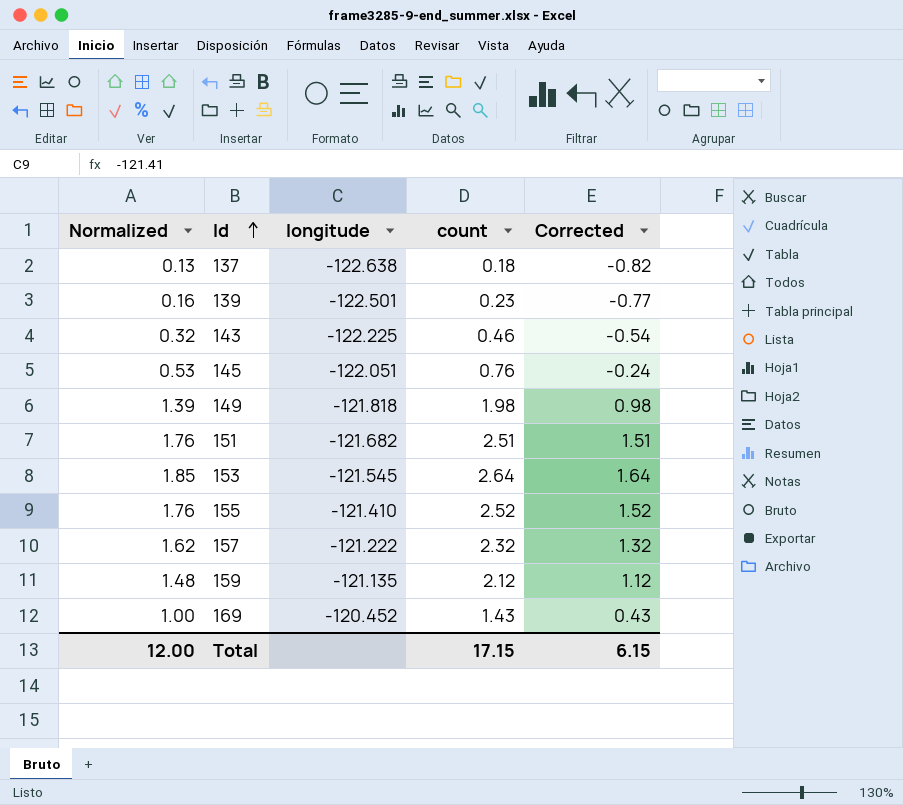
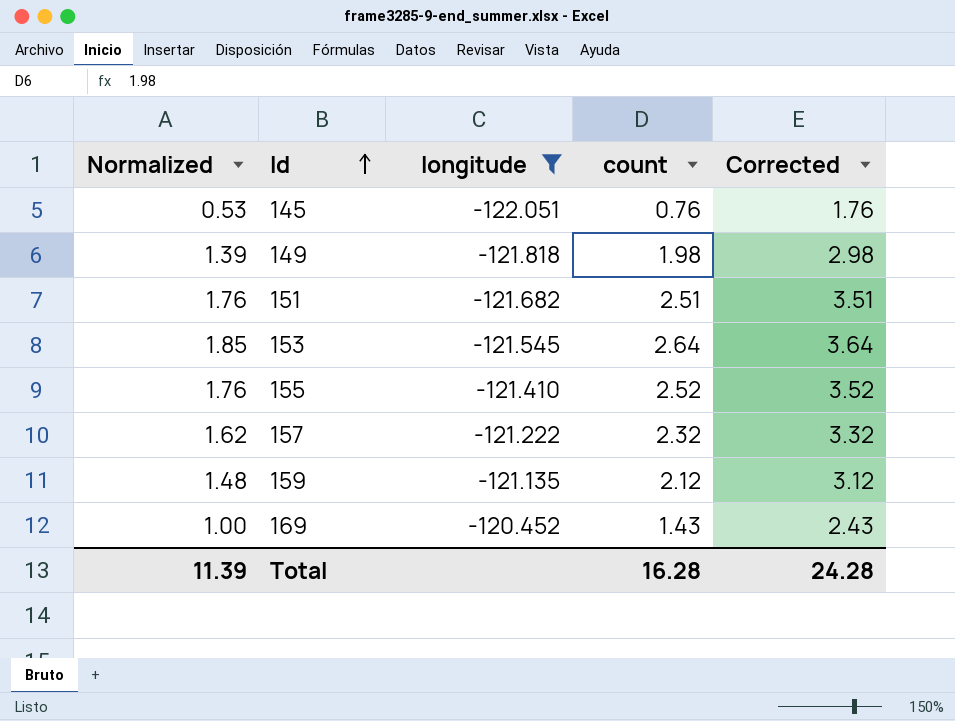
filter: none -> longitude >= -122.051
column Corrected | formula: [count] - 1 -> [count] + 1
Total | Normalized: 12.00 -> 11.39
Total | count: 17.15 -> 16.28
Total | Corrected: 6.15 -> 24.28

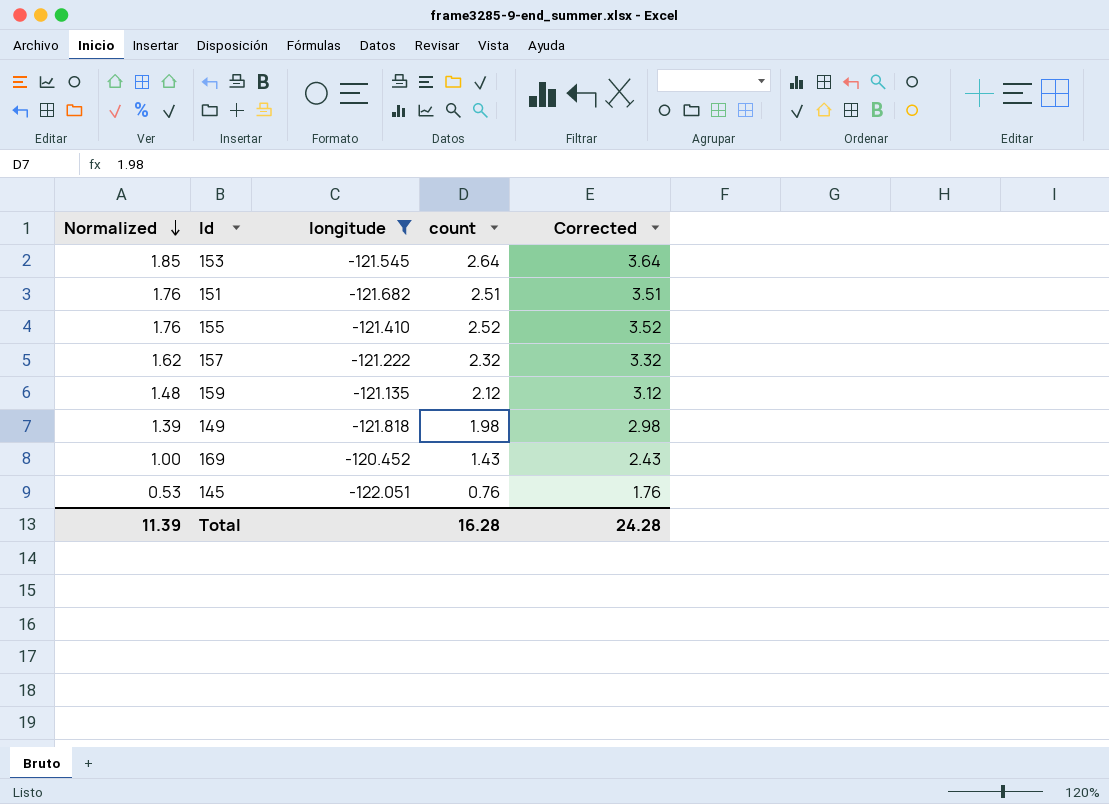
row order: Id ascending -> Normalized descending

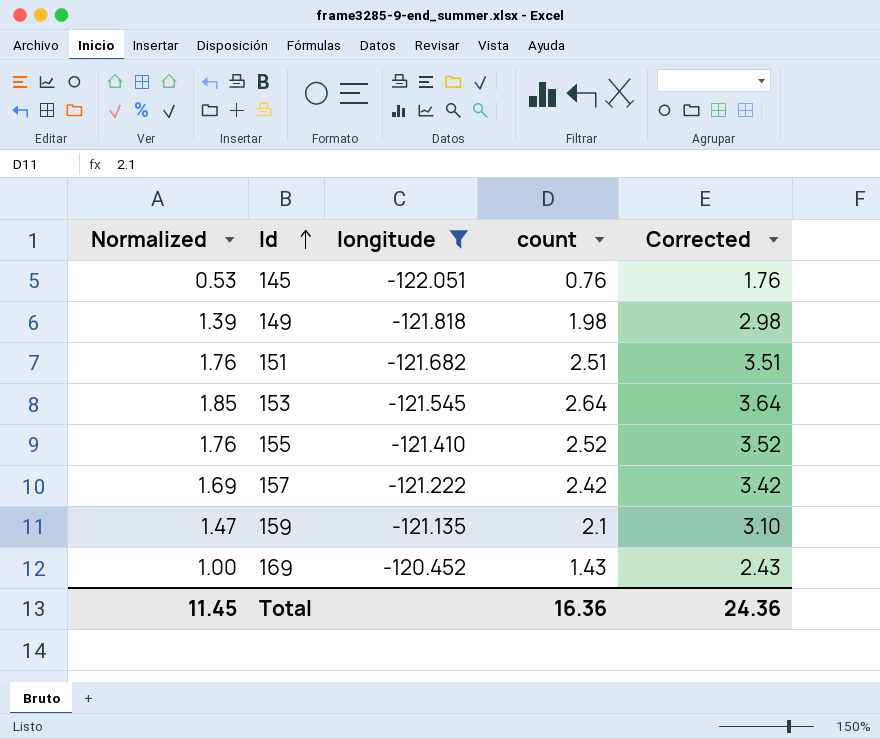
row order: Normalized descending -> Id ascending
157 | Normalized: 1.62 -> 1.69
157 | count: 2.32 -> 2.42
157 | Corrected: 3.32 -> 3.42
159 | Normalized: 1.48 -> 1.47
159 | count: 2.12 -> 2.1
159 | Corrected: 3.12 -> 3.10
Total | Normalized: 11.39 -> 11.45
Total | count: 16.28 -> 16.36
Total | Corrected: 24.28 -> 24.36

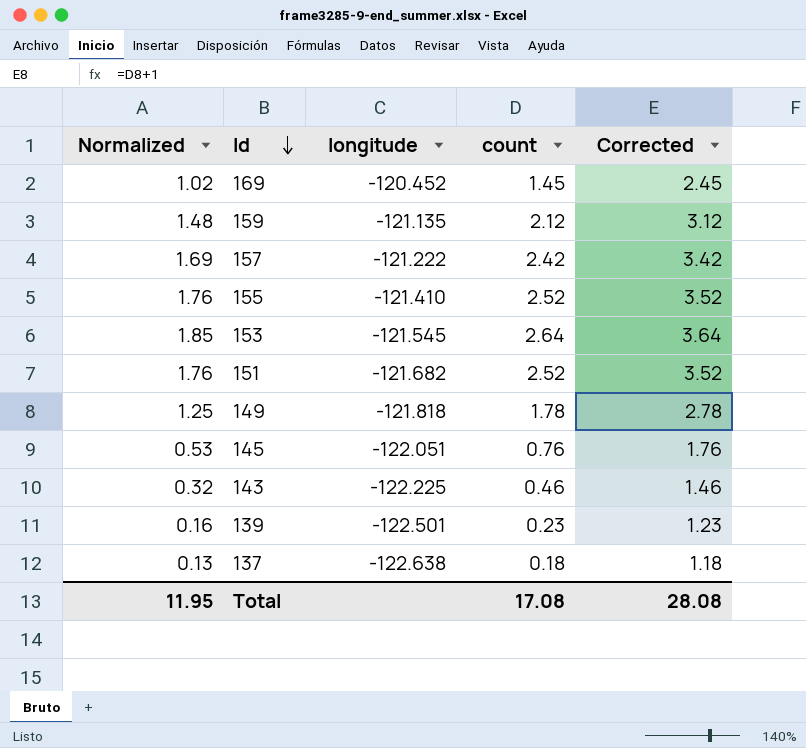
filter: longitude >= -122.051 -> none
row order: Id ascending -> Id descending
169 | Normalized: 1.00 -> 1.02
169 | count: 1.43 -> 1.45
169 | Corrected: 2.43 -> 2.45
159 | Normalized: 1.47 -> 1.48
159 | count: 2.1 -> 2.12
159 | Corrected: 3.10 -> 3.12
151 | count: 2.51 -> 2.52
151 | Corrected: 3.51 -> 3.52
149 | Normalized: 1.39 -> 1.25
149 | count: 1.98 -> 1.78
149 | Corrected: 2.98 -> 2.78
Total | Normalized: 11.45 -> 11.95
Total | count: 16.36 -> 17.08
Total | Corrected: 24.36 -> 28.08

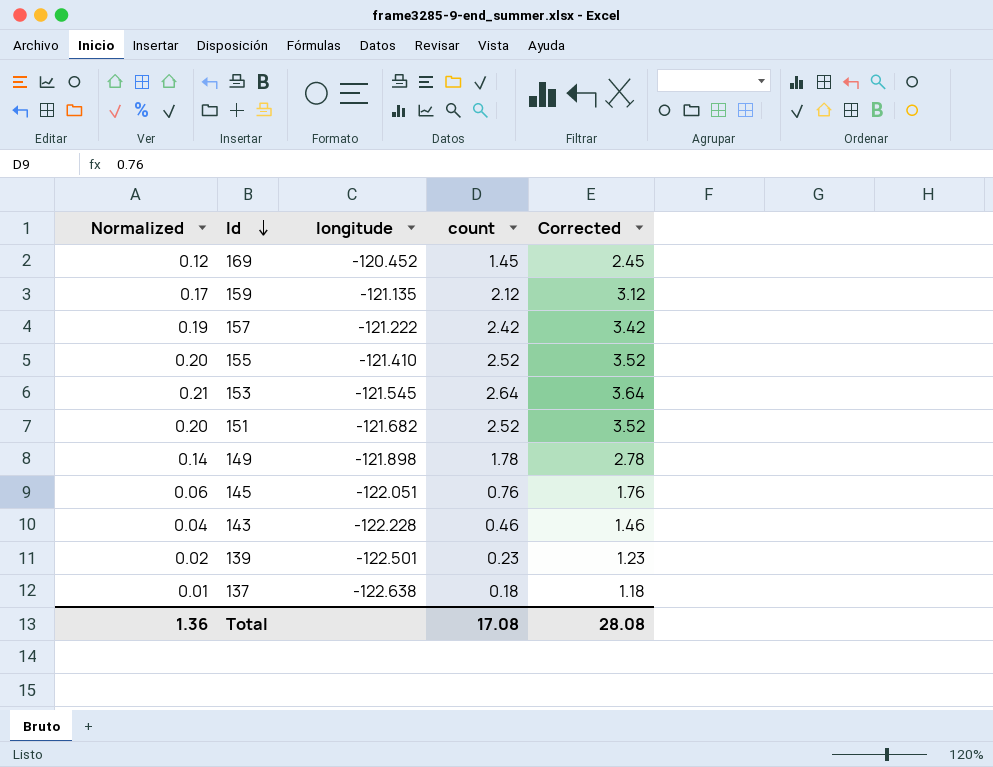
column Normalized | formula: [count] * 0.7 -> [count] * 0.08
149 | longitude: -121.818 -> -121.898
143 | longitude: -122.225 -> -122.228
Total | Normalized: 11.95 -> 1.36

